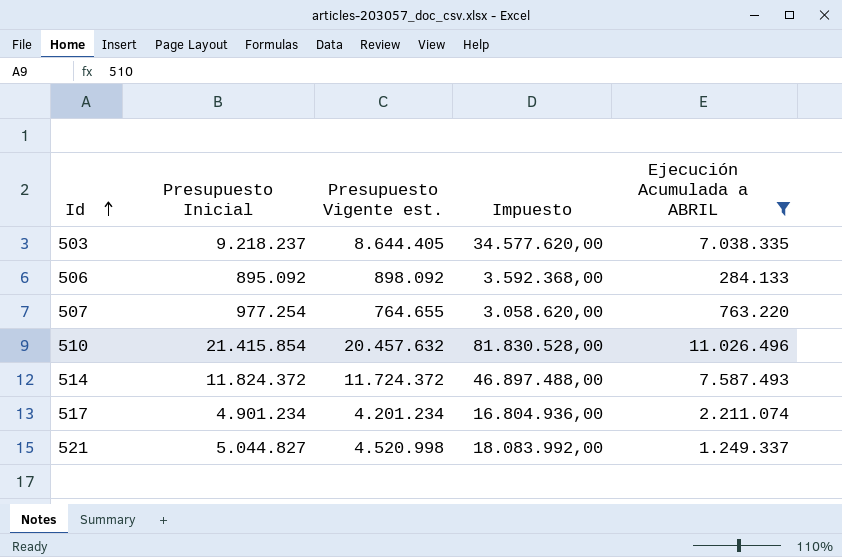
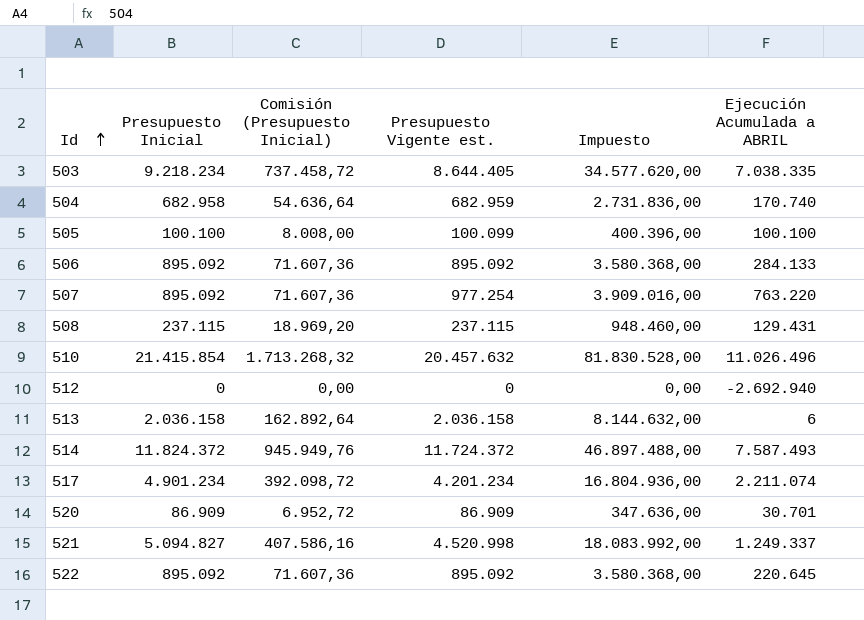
filter: Ejecución Acumulada a ABRIL >= 284.133 -> none
column Comisión (Presupuesto Inicial) | formula: none -> [Presupuesto Inicial] * 0,08
503 | Presupuesto Inicial: 9.218.237 -> 9.218.234
506 | Presupuesto Vigente est.: 898.092 -> 895.092
506 | Impuesto: 3.592.368,00 -> 3.580.368,00
507 | Presupuesto Inicial: 977.254 -> 895.092
507 | Presupuesto Vigente est.: 764.655 -> 977.254
507 | Impuesto: 3.058.620,00 -> 3.909.016,00
521 | Presupuesto Inicial: 5.044.827 -> 5.094.827

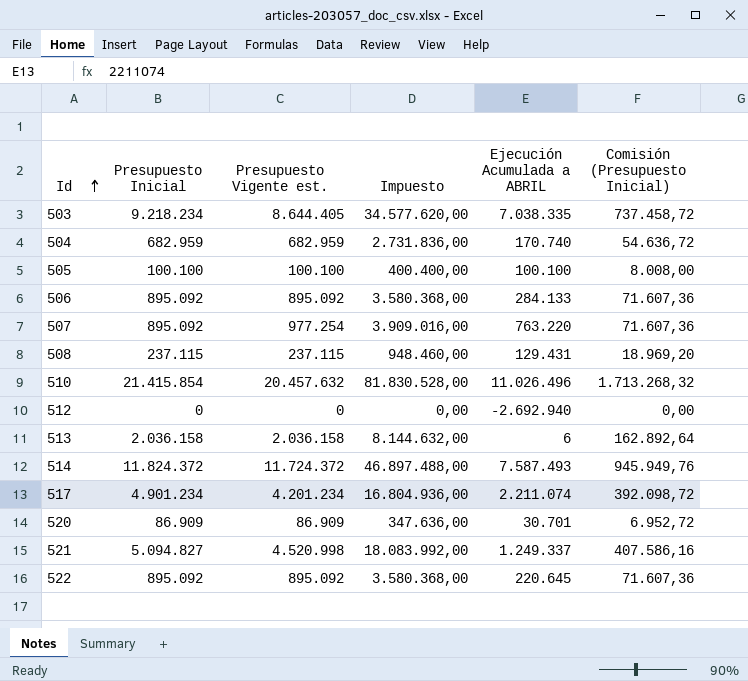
column Comisión (Presupuesto Inicial) | position: 3 -> 6
504 | Presupuesto Inicial: 682.958 -> 682.959
504 | Comisión (Presupuesto Inicial): 54.636,64 -> 54.636,72
505 | Presupuesto Vigente est.: 100.099 -> 100.100
505 | Impuesto: 400.396,00 -> 400.400,00

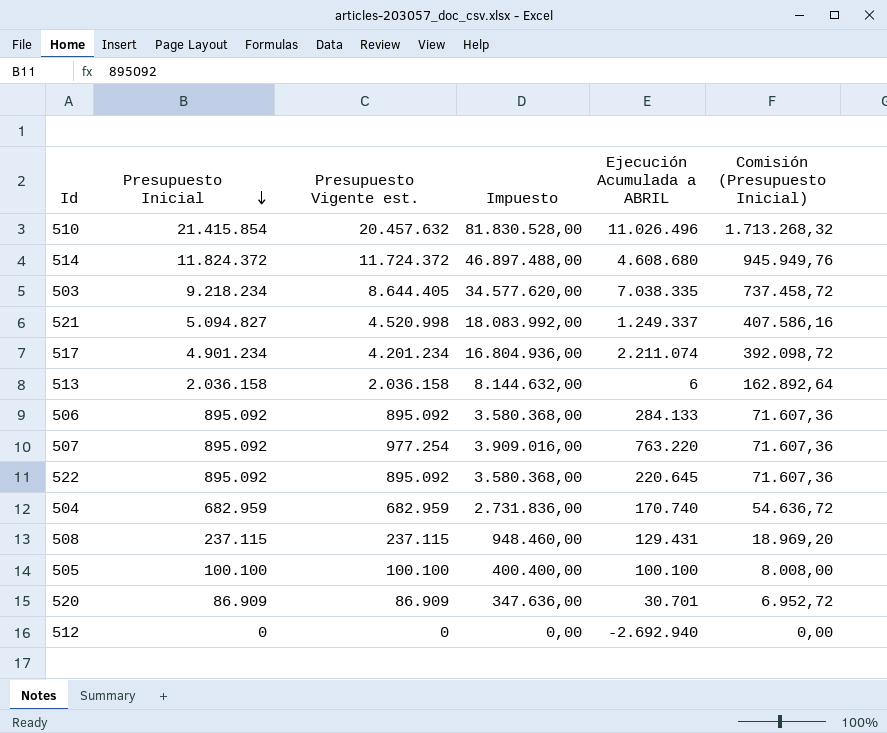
row order: Id ascending -> Presupuesto Inicial descending
514 | Ejecución Acumulada a ABRIL: 7.587.493 -> 4.608.680

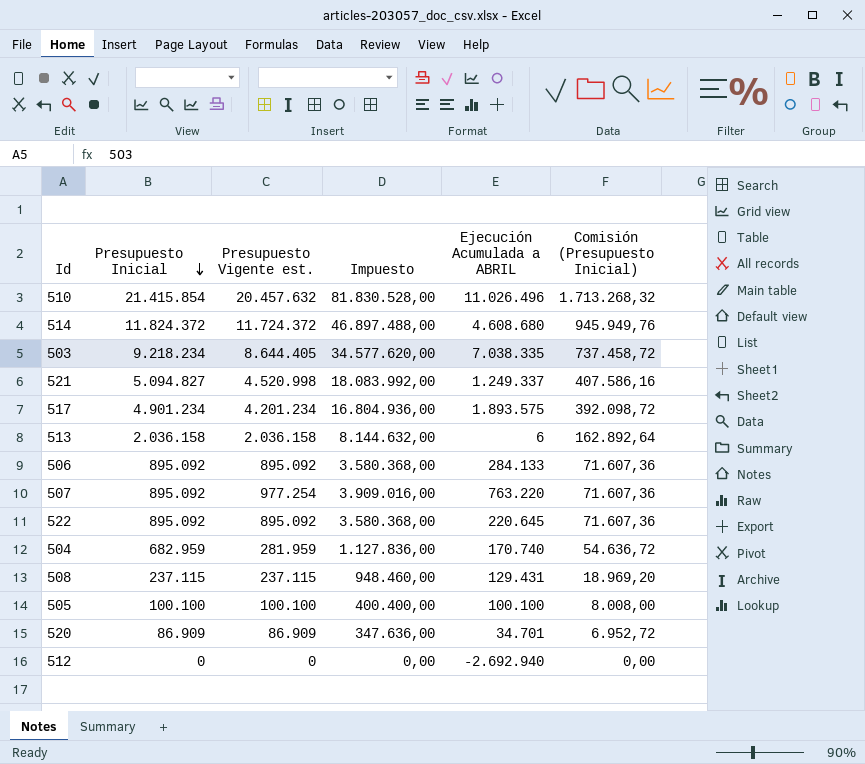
517 | Ejecución Acumulada a ABRIL: 2.211.074 -> 1.893.575
504 | Presupuesto Vigente est.: 682.959 -> 281.959
504 | Impuesto: 2.731.836,00 -> 1.127.836,00
520 | Ejecución Acumulada a ABRIL: 30.701 -> 34.701

